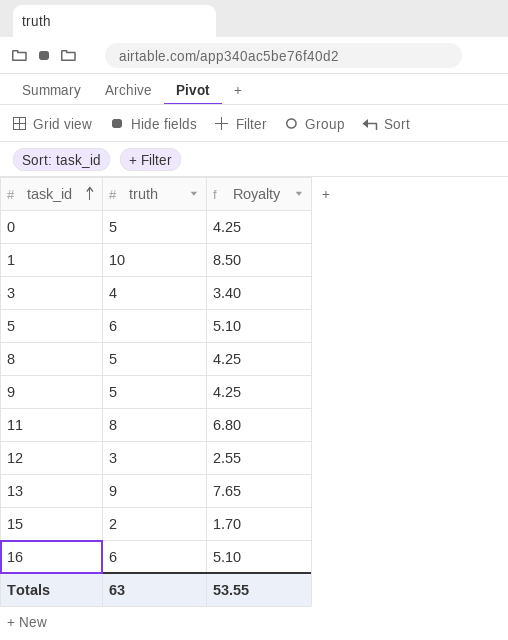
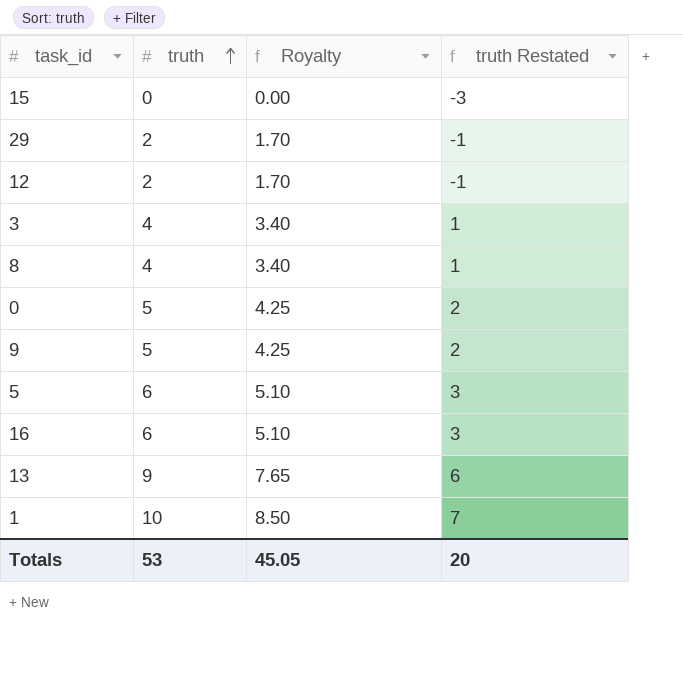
row order: task_id ascending -> truth ascending
column truth Restated | formula: none -> [truth] - 3
row 11: 8 | 6.80 -> none
15 | truth: 2 -> 0
15 | Royalty: 1.70 -> 0.00
row 29: none -> 2 | 1.70 | -1
12 | truth: 3 -> 2
12 | Royalty: 2.55 -> 1.70
8 | truth: 5 -> 4
8 | Royalty: 4.25 -> 3.40
Totals | truth: 63 -> 53
Totals | Royalty: 53.55 -> 45.05

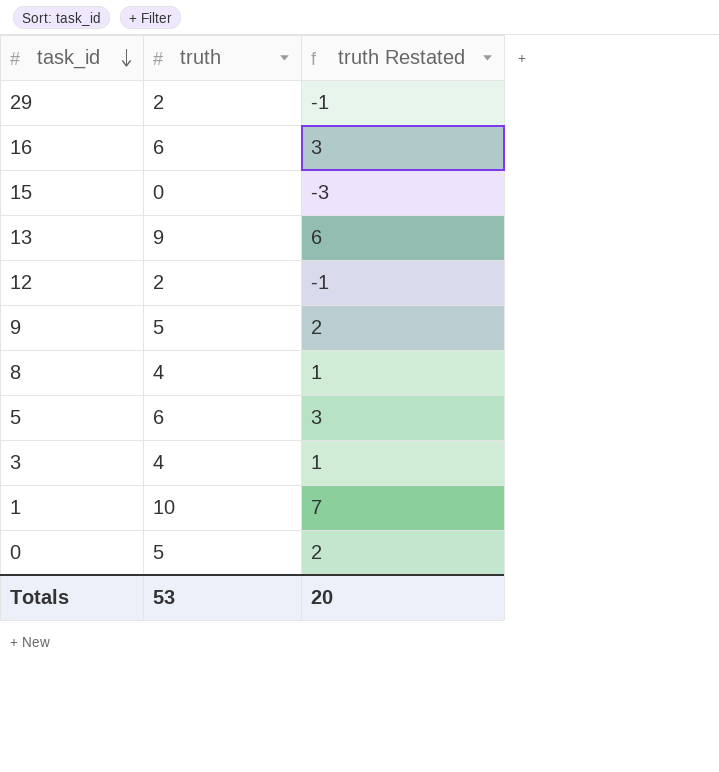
row order: truth ascending -> task_id descending
column Royalty | formula: [truth] * 0.85 -> none

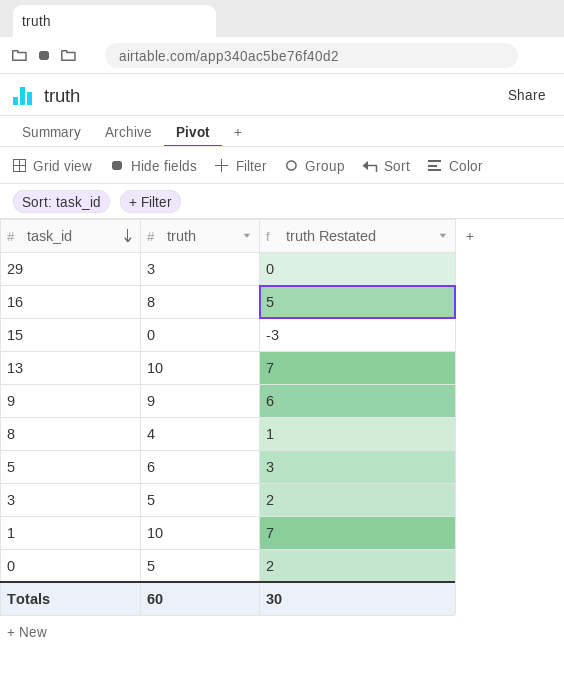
row 12: 2 | -1 -> none
29 | truth: 2 -> 3
29 | truth Restated: -1 -> 0
16 | truth: 6 -> 8
16 | truth Restated: 3 -> 5
13 | truth: 9 -> 10
13 | truth Restated: 6 -> 7
9 | truth: 5 -> 9
9 | truth Restated: 2 -> 6
3 | truth: 4 -> 5
3 | truth Restated: 1 -> 2
Totals | truth: 53 -> 60
Totals | truth Restated: 20 -> 30

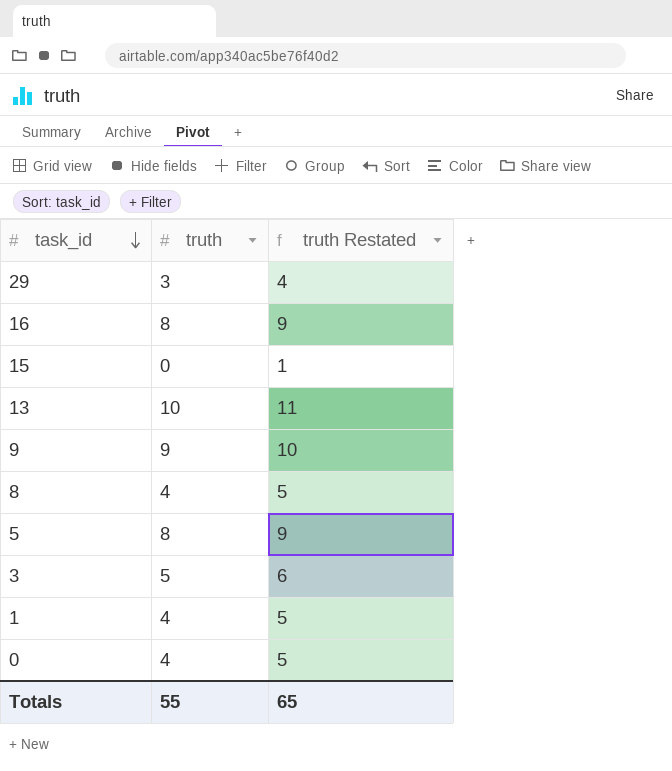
column truth Restated | formula: [truth] - 3 -> [truth] + 1
5 | truth: 6 -> 8
1 | truth: 10 -> 4
0 | truth: 5 -> 4
Totals | truth: 60 -> 55
Totals | truth Restated: 30 -> 65

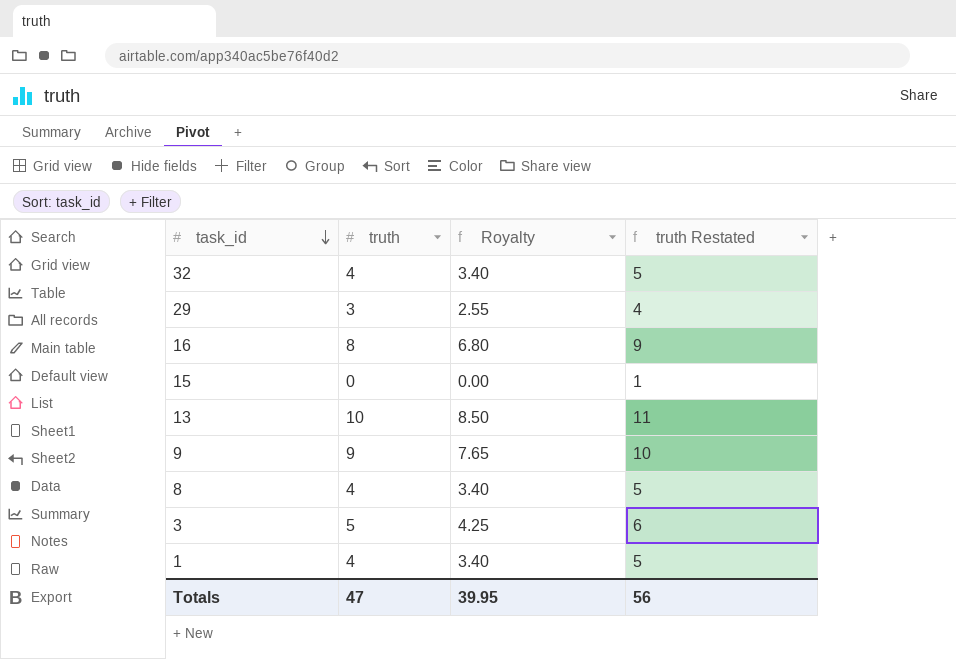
column Royalty | formula: none -> [truth] * 0.85
row 5: 8 | 9 -> none
row 0: 4 | 5 -> none
row 32: none -> 4 | 3.40 | 5
Totals | truth: 55 -> 47
Totals | truth Restated: 65 -> 56

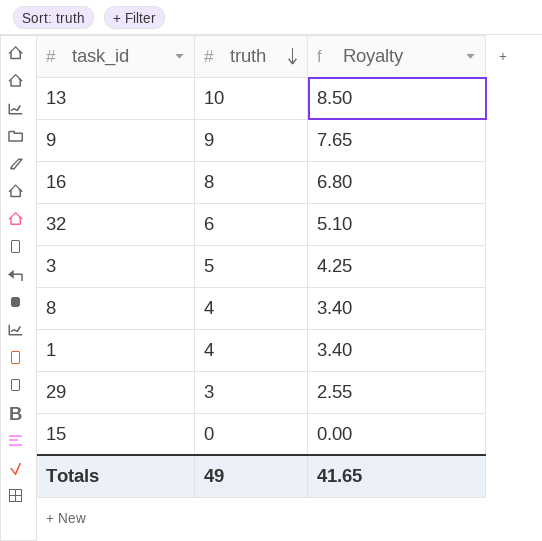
row order: task_id descending -> truth descending
column truth Restated | formula: [truth] + 1 -> none
32 | truth: 4 -> 6
32 | Royalty: 3.40 -> 5.10
Totals | truth: 47 -> 49
Totals | Royalty: 39.95 -> 41.65

